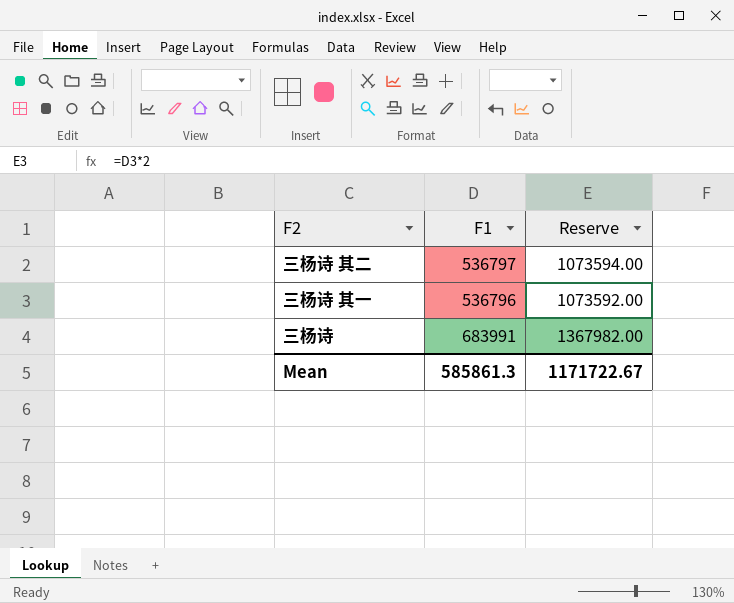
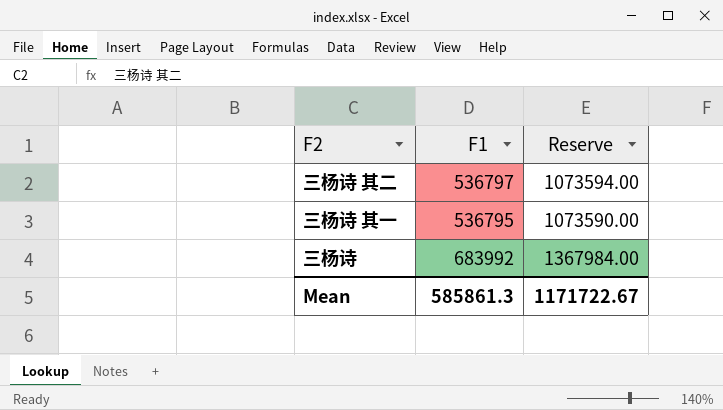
三杨诗 其一 | F1: 536796 -> 536795
三杨诗 其一 | Reserve: 1073592.00 -> 1073590.00
三杨诗 | F1: 683991 -> 683992
三杨诗 | Reserve: 1367982.00 -> 1367984.00

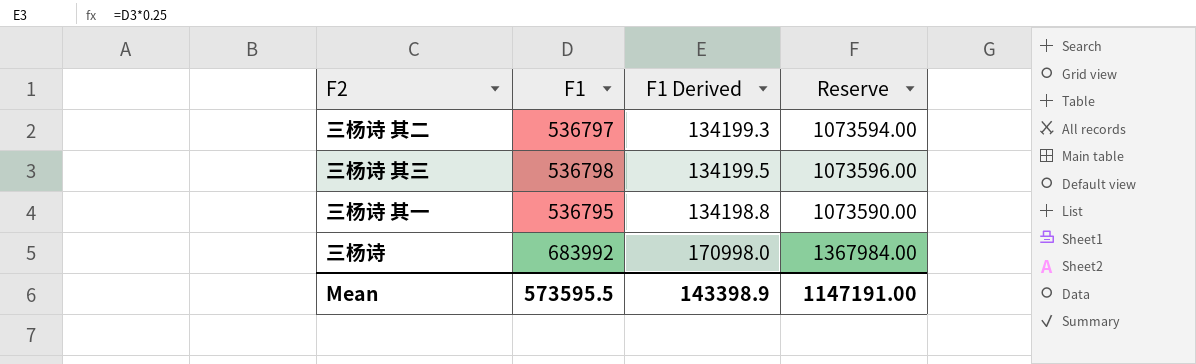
column F1 Derived | formula: none -> [F1] * 0.25
row 三杨诗 其三: none -> 536798 | 134199.5 | 1073596.00
Mean | F1: 585861.3 -> 573595.5
Mean | Reserve: 1171722.67 -> 1147191.00

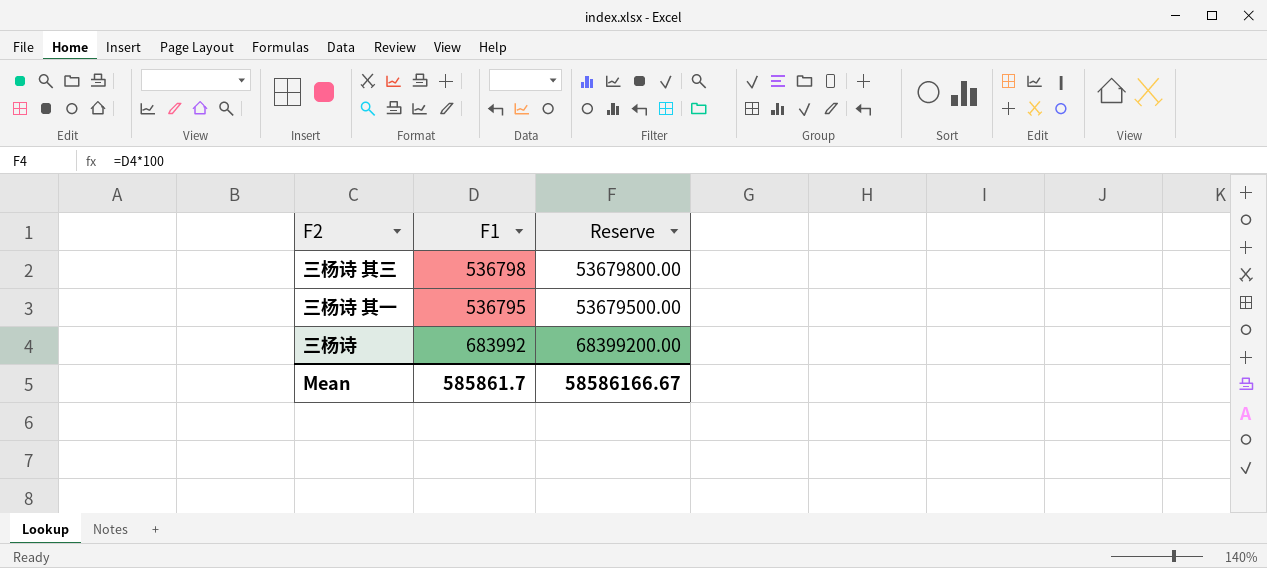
column F1 Derived | formula: [F1] * 0.25 -> none
column Reserve | formula: [F1] * 2 -> [F1] * 100
row 三杨诗 其二: 536797 | 134199.3 | 1073594.00 -> none
Mean | F1: 573595.5 -> 585861.7
Mean | Reserve: 1147191.00 -> 58586166.67

